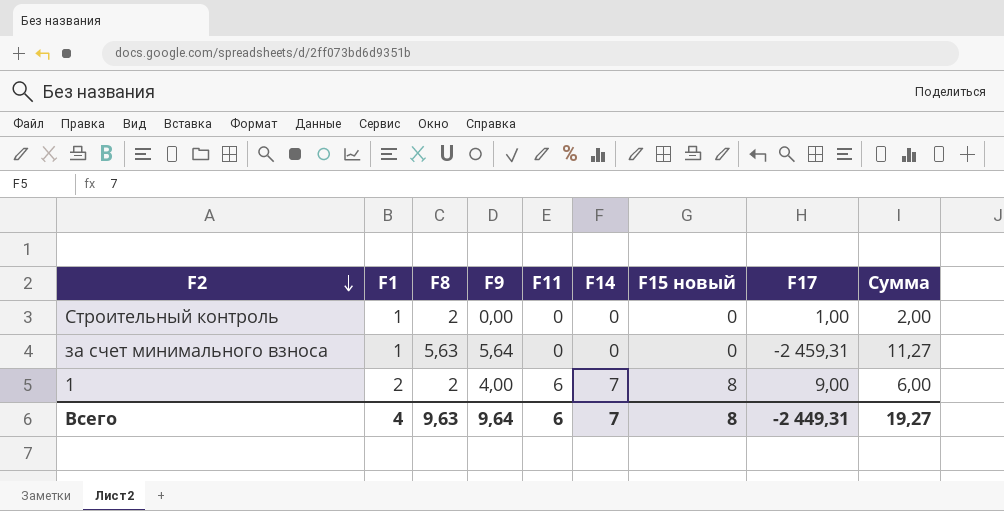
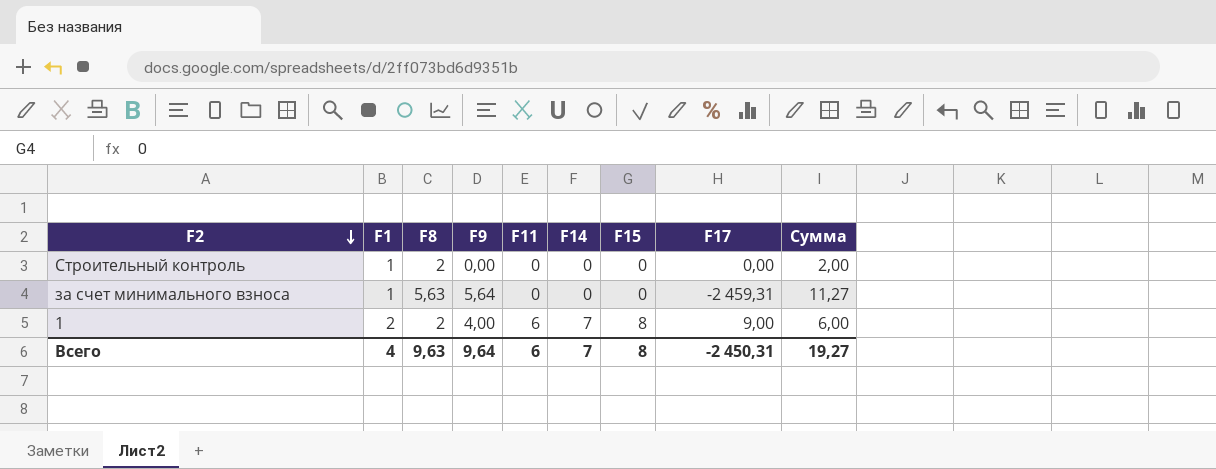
column name: F15 новый -> F15
Строительный контроль | F17: 1,00 -> 0,00
Всего | F17: -2 449,31 -> -2 450,31

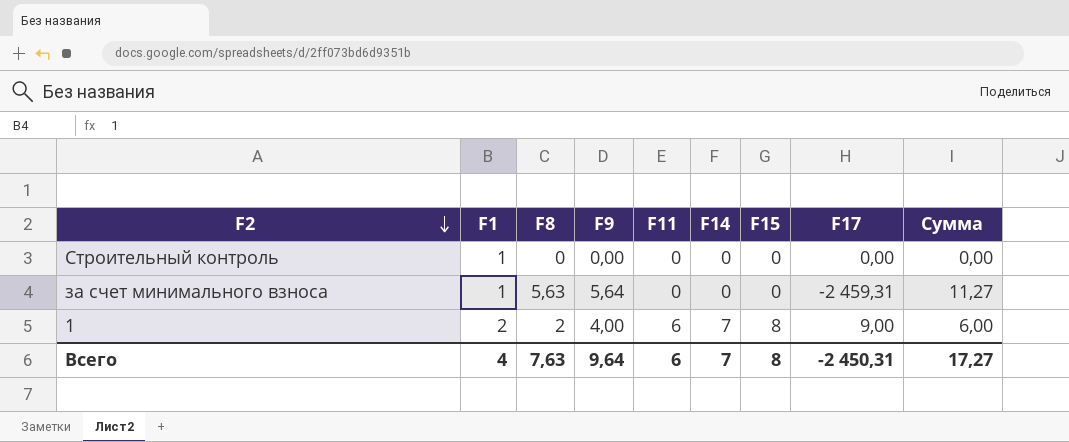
Строительный контроль | F8: 2 -> 0
Строительный контроль | Сумма: 2,00 -> 0,00
Всего | F8: 9,63 -> 7,63
Всего | Сумма: 19,27 -> 17,27

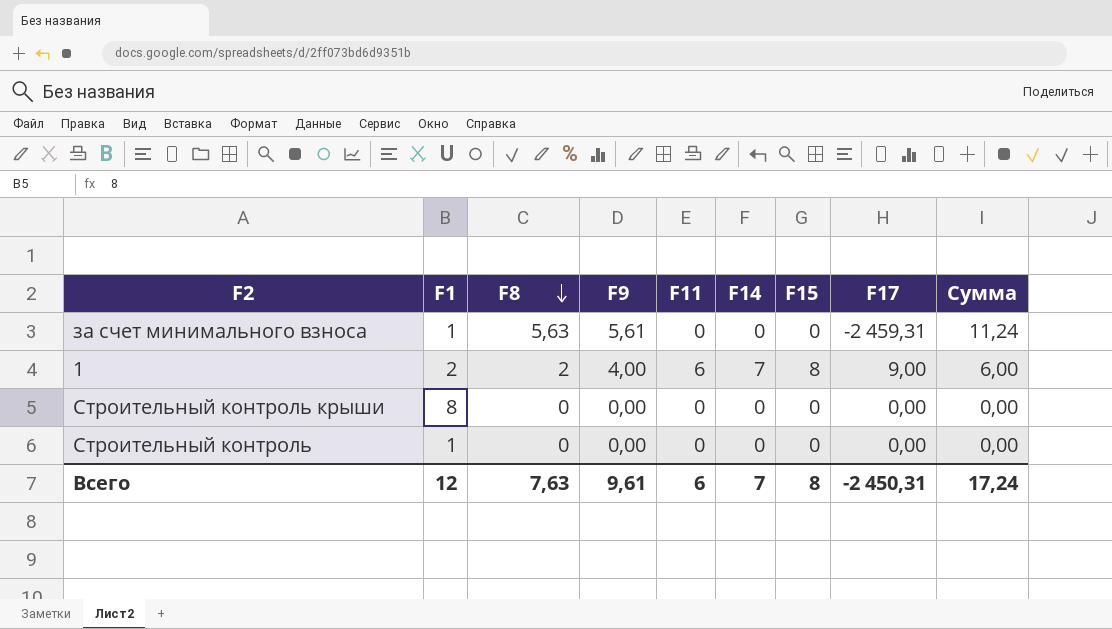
row order: F2 descending -> F8 descending
за счет минимального взноса | F9: 5,64 -> 5,61
за счет минимального взноса | Сумма: 11,27 -> 11,24
row Строительный контроль крыши: none -> 8 | 0 | 0,00 | 0 | 0 | 0 | 0,00 | 0,00
Всего | F1: 4 -> 12
Всего | F9: 9,64 -> 9,61
Всего | Сумма: 17,27 -> 17,24

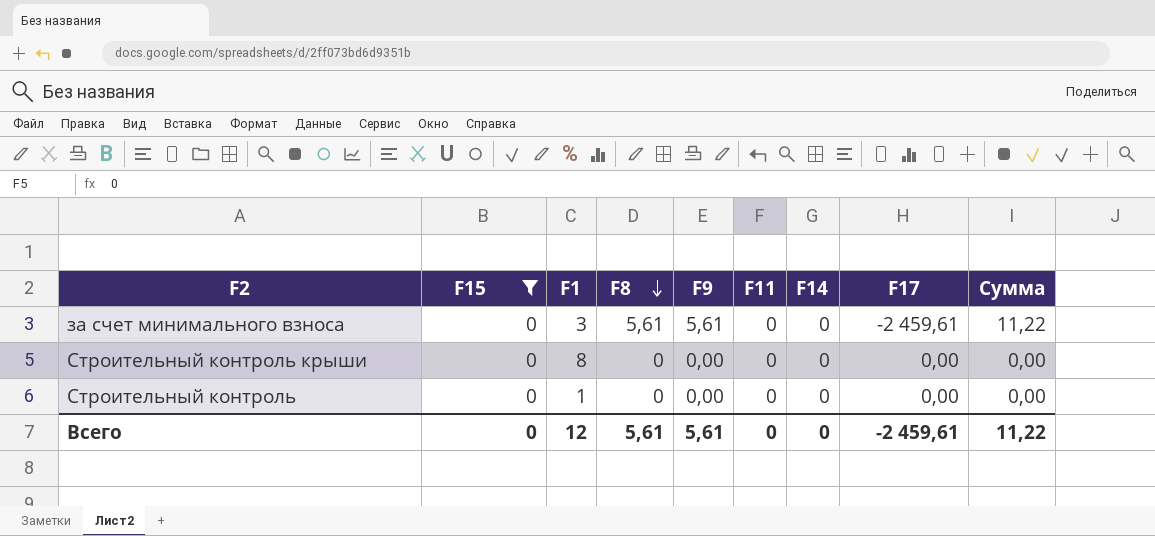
filter: none -> F15 = 0
column F15 | position: 7 -> 2
за счет минимального взноса | F1: 1 -> 3
за счет минимального взноса | F8: 5,63 -> 5,61
за счет минимального взноса | F17: -2 459,31 -> -2 459,61
за счет минимального взноса | Сумма: 11,24 -> 11,22
Всего | F15: 8 -> 0
Всего | F8: 7,63 -> 5,61
Всего | F9: 9,61 -> 5,61
Всего | F11: 6 -> 0
Всего | F14: 7 -> 0
Всего | F17: -2 450,31 -> -2 459,61
Всего | Сумма: 17,24 -> 11,22

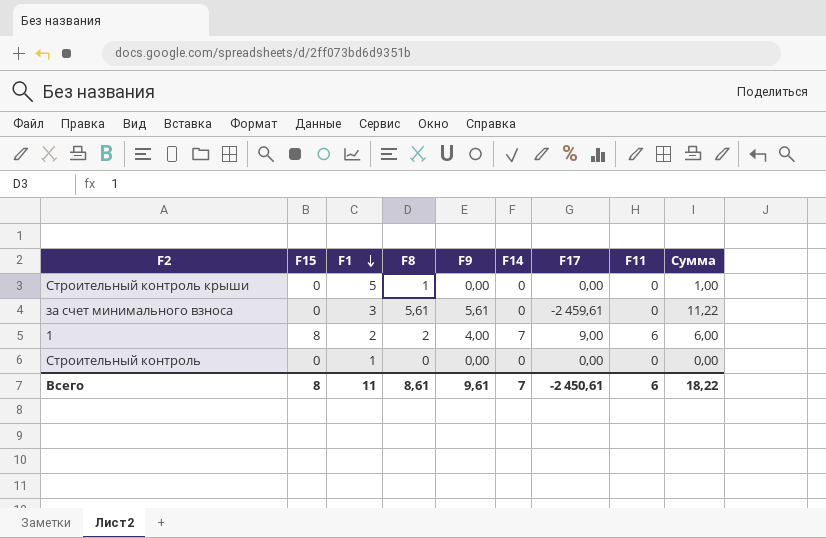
filter: F15 = 0 -> none
row order: F8 descending -> F1 descending
column F11 | position: 6 -> 8
Строительный контроль крыши | F1: 8 -> 5
Строительный контроль крыши | F8: 0 -> 1
Строительный контроль крыши | Сумма: 0,00 -> 1,00
Всего | F15: 0 -> 8
Всего | F1: 12 -> 11
Всего | F8: 5,61 -> 8,61
Всего | F9: 5,61 -> 9,61
Всего | F14: 0 -> 7
Всего | F17: -2 459,61 -> -2 450,61
Всего | F11: 0 -> 6
Всего | Сумма: 11,22 -> 18,22

